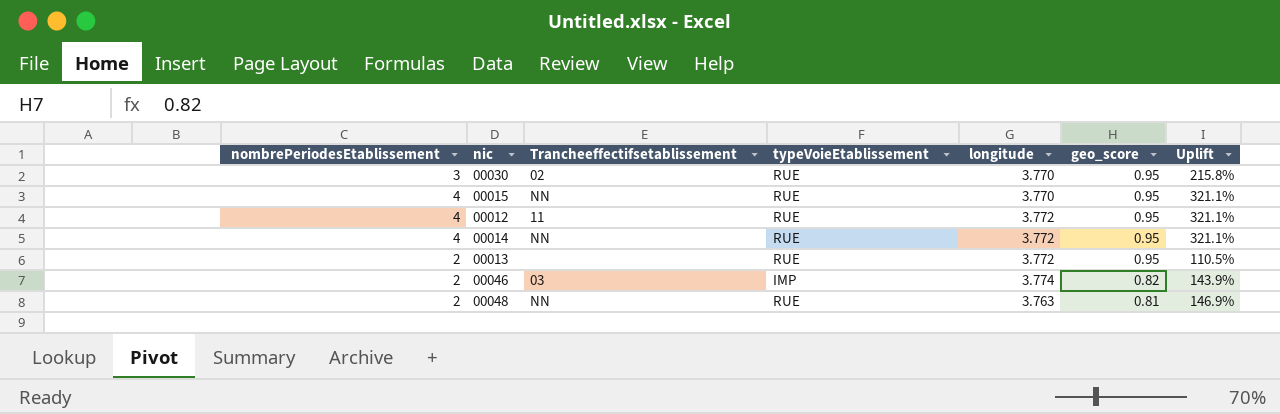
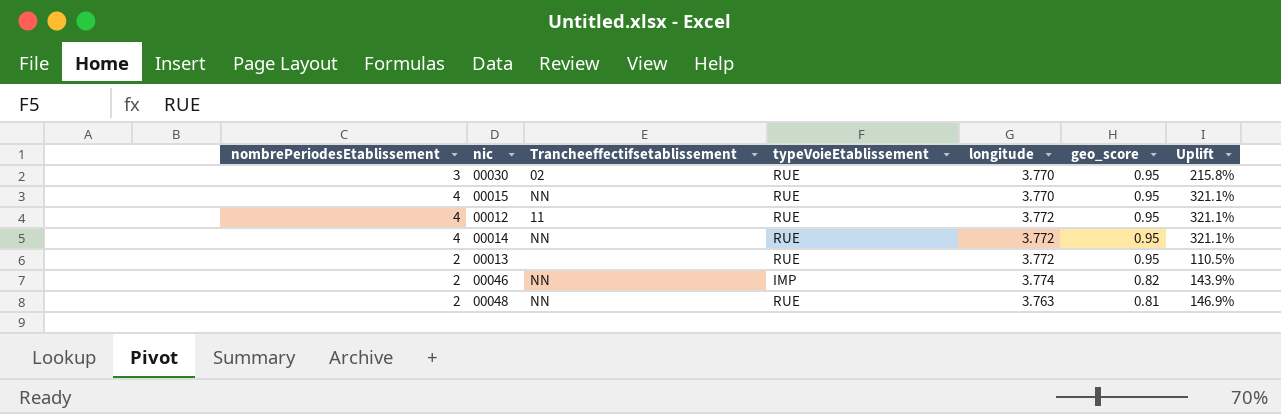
00046 | Trancheeffectifsetablissement: 03 -> NN

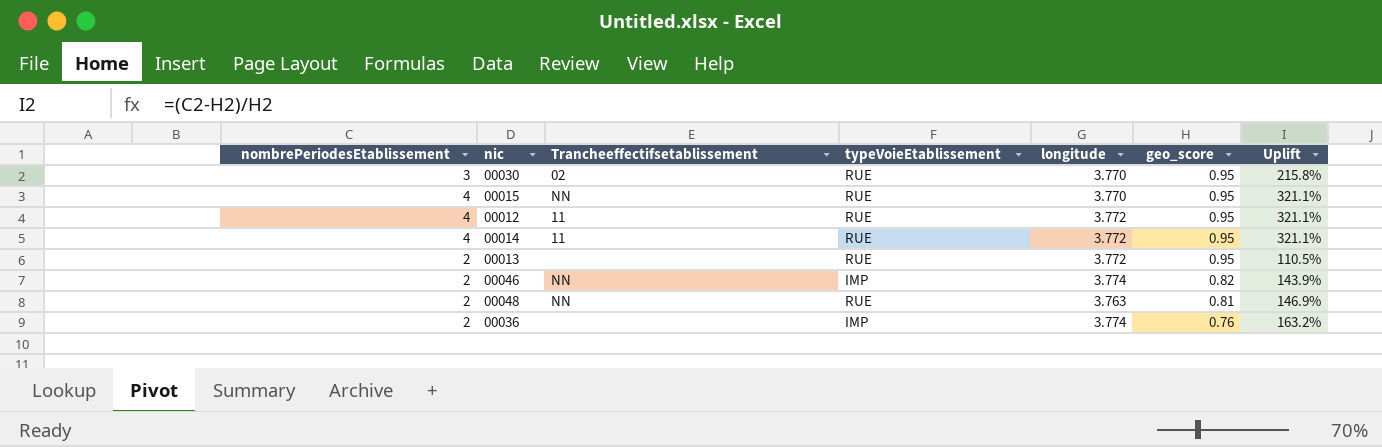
00014 | Trancheeffectifsetablissement: NN -> 11
row 00036: none -> 2 | none | IMP | 3.774 | 0.76 | 163.2%

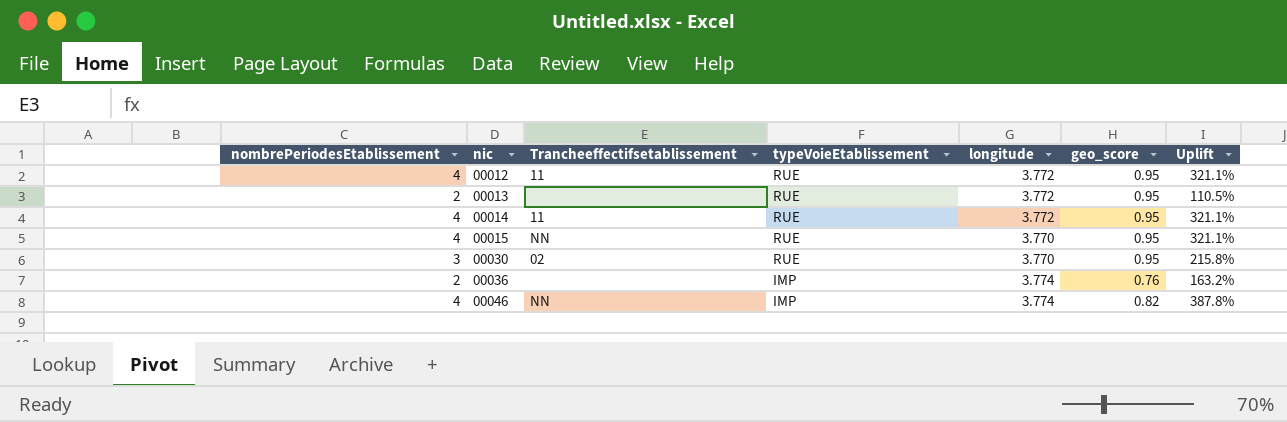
row order: geo_score descending -> nic ascending
row 00048: 2 | NN | RUE | 3.763 | 0.81 | 146.9% -> none
00046 | nombrePeriodesEtablissement: 2 -> 4
00046 | Uplift: 143.9% -> 387.8%

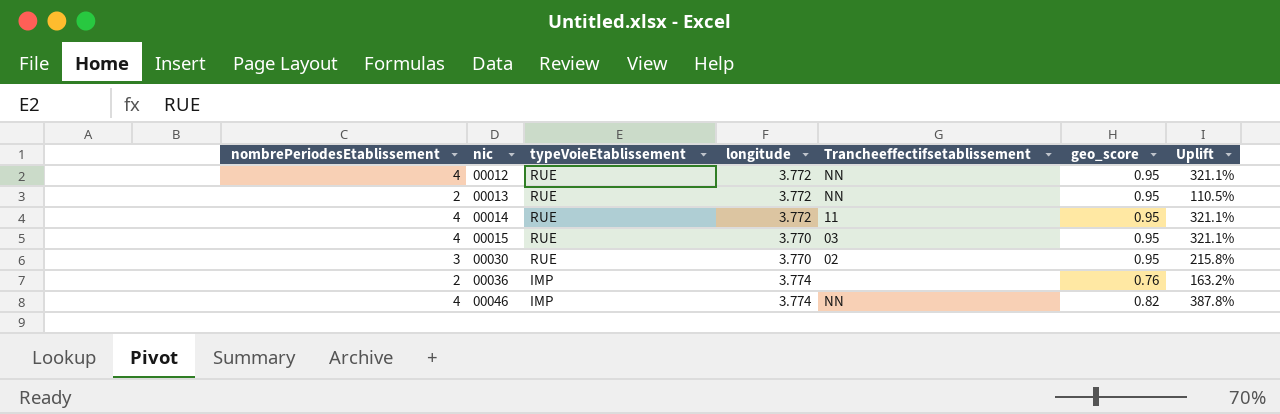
column Trancheeffectifsetablissement | position: 3 -> 5
00012 | Trancheeffectifsetablissement: 11 -> NN
00013 | Trancheeffectifsetablissement: none -> NN
00015 | Trancheeffectifsetablissement: NN -> 03

